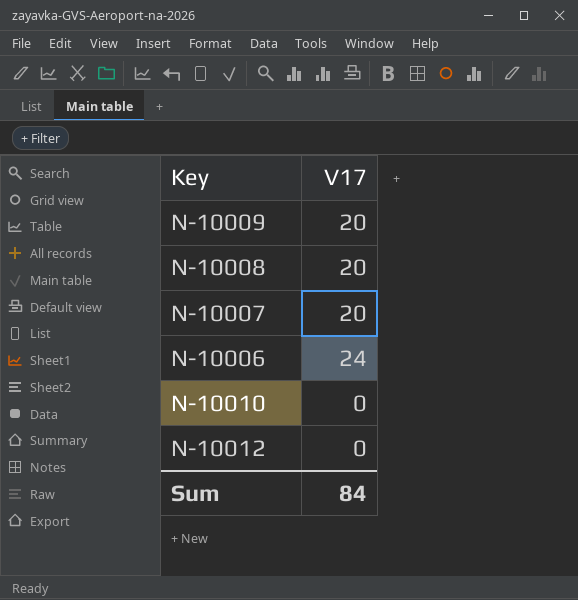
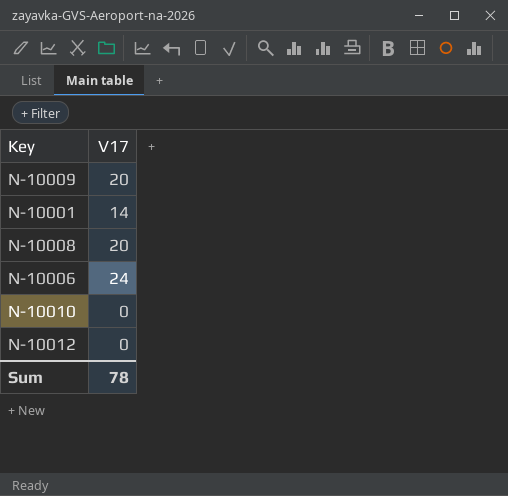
row N-10007: 20 -> none
row N-10001: none -> 14
Sum | V17: 84 -> 78

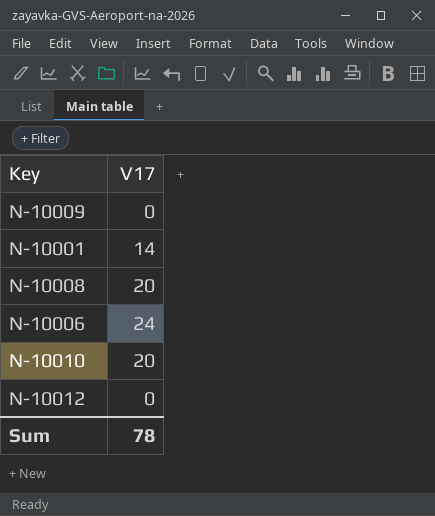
N-10009 | V17: 20 -> 0
N-10010 | V17: 0 -> 20

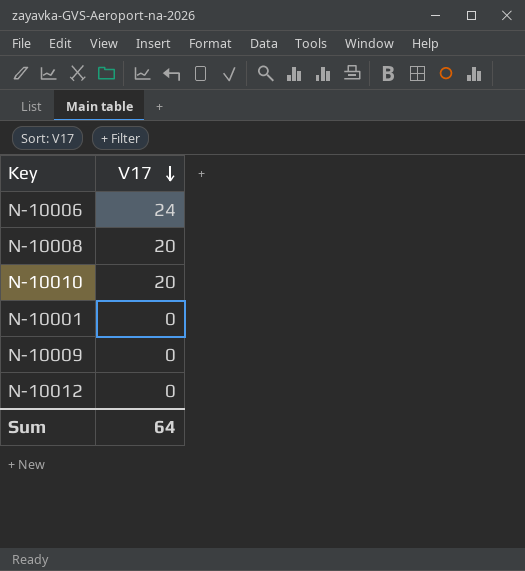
row order: none -> V17 descending
N-10001 | V17: 14 -> 0
Sum | V17: 78 -> 64

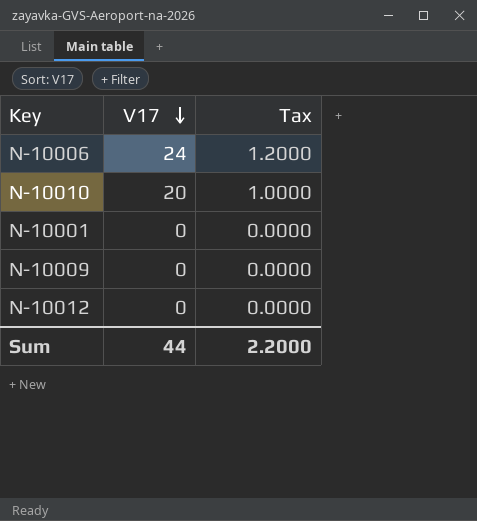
column Tax | formula: none -> [V17] * 0.05
row N-10008: 20 -> none
Sum | V17: 64 -> 44

